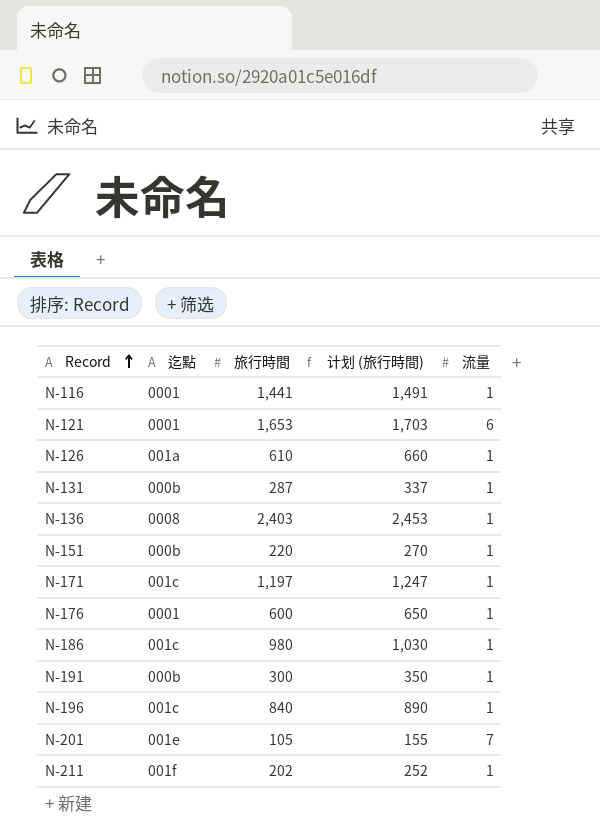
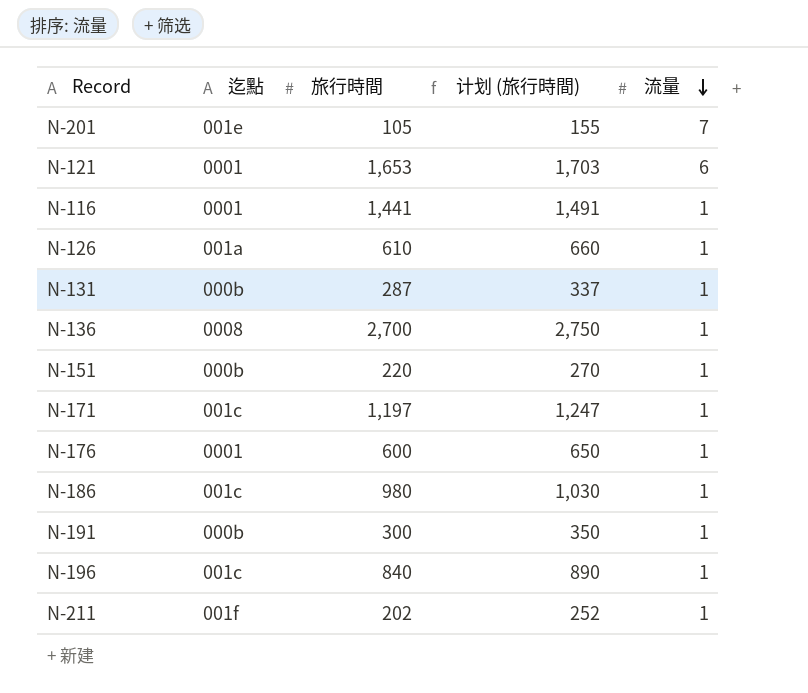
row order: Record ascending -> 流量 descending
N-136 | 旅行時間: 2,403 -> 2,700
N-136 | 计划 (旅行時間): 2,453 -> 2,750

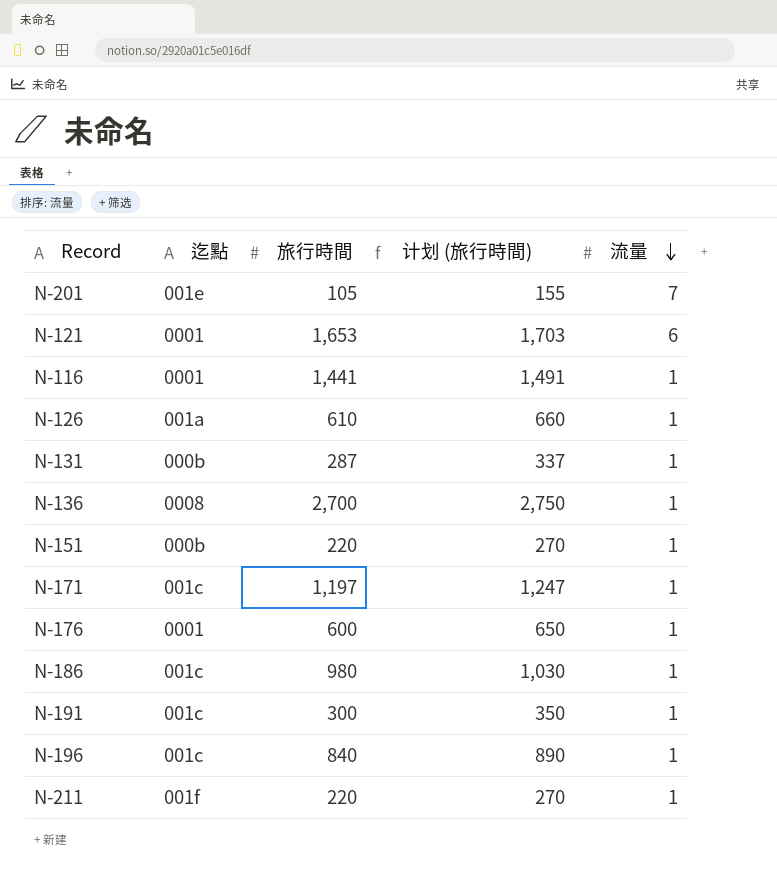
N-191 | 迄點: 000b -> 001c
N-211 | 旅行時間: 202 -> 220
N-211 | 计划 (旅行時間): 252 -> 270

